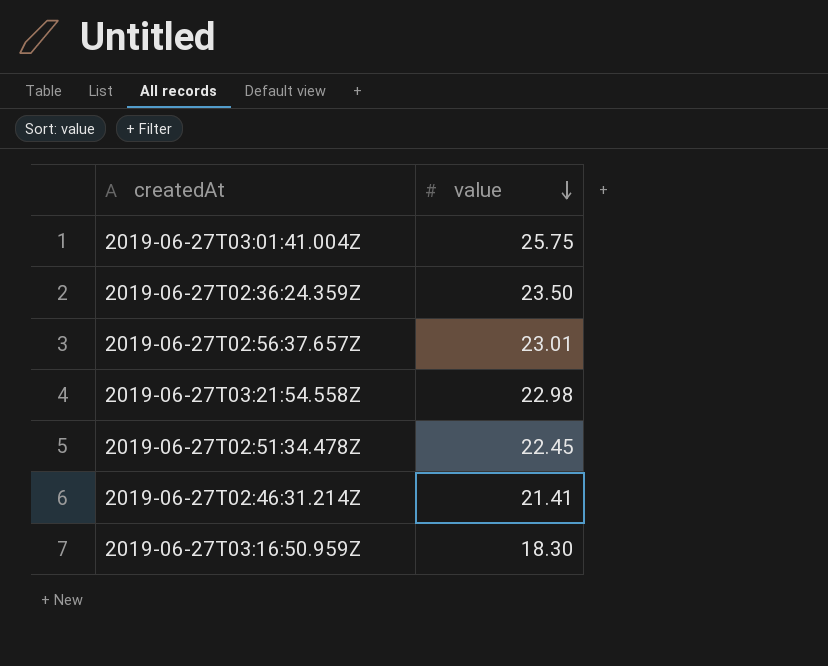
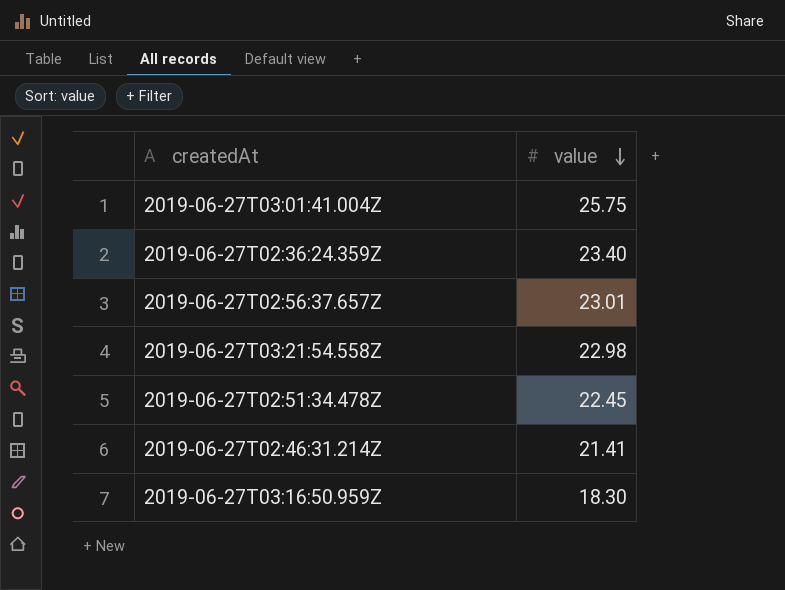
2019-06-27T02:36:24.359Z | value: 23.50 -> 23.40

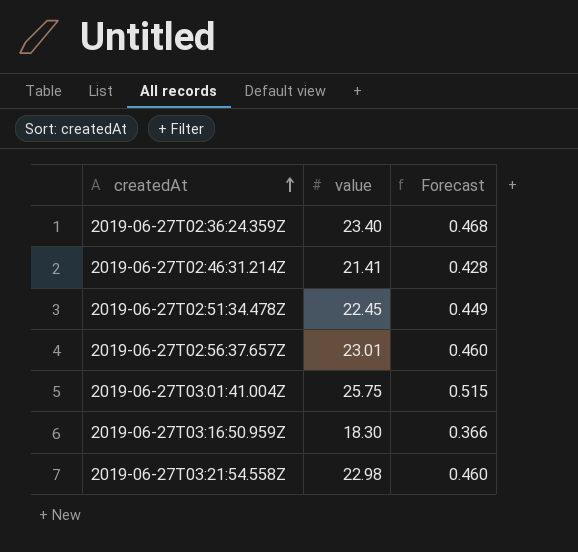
row order: value descending -> createdAt ascending
column Forecast | formula: none -> [value] * 0.02

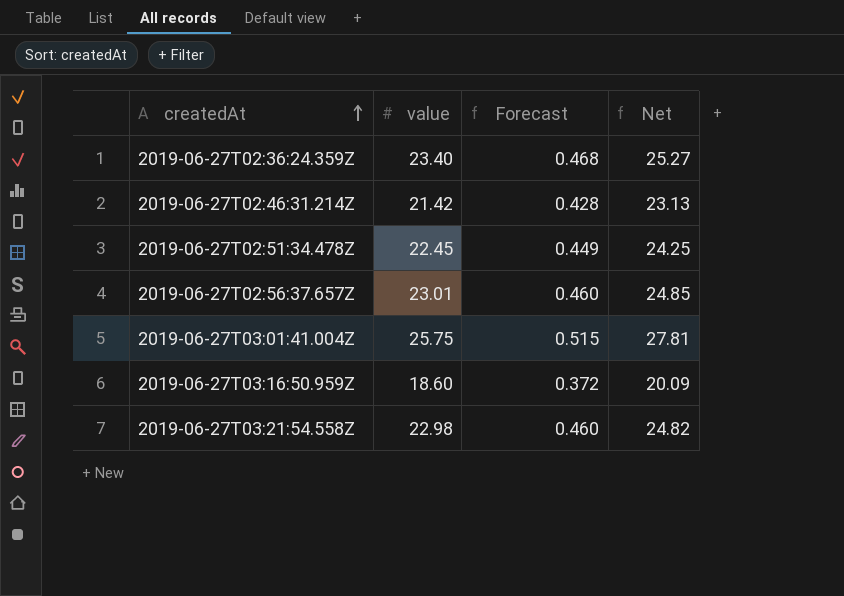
column Net | formula: none -> [value] * 1.08
2019-06-27T02:46:31.214Z | value: 21.41 -> 21.42
2019-06-27T03:16:50.959Z | value: 18.30 -> 18.60
2019-06-27T03:16:50.959Z | Forecast: 0.366 -> 0.372

